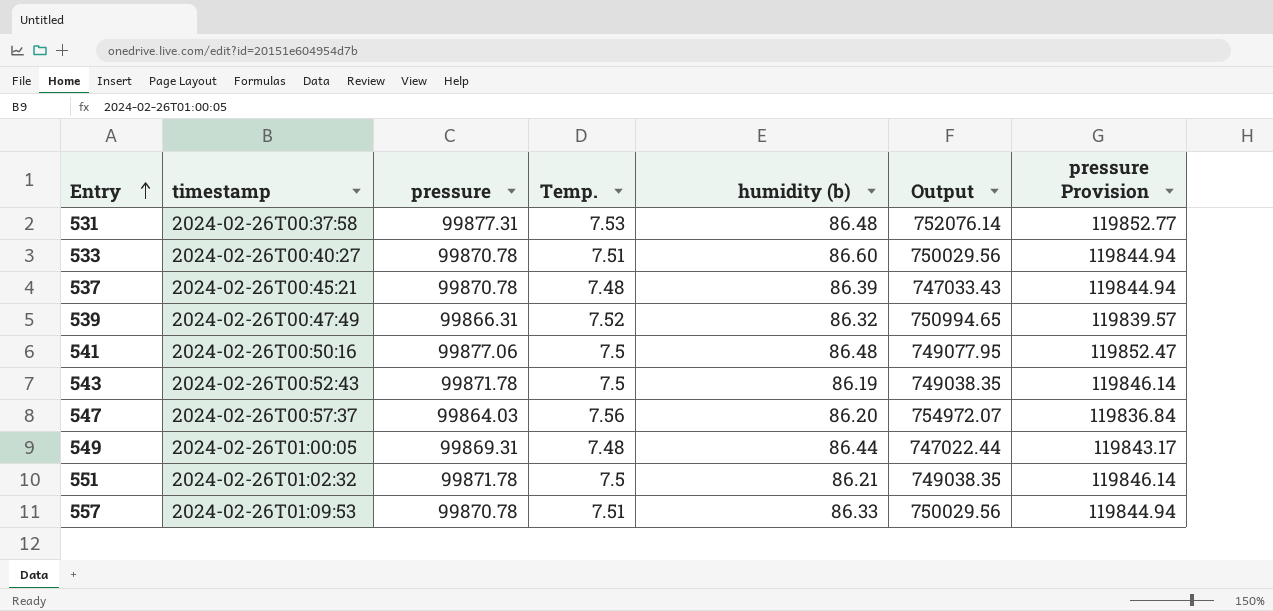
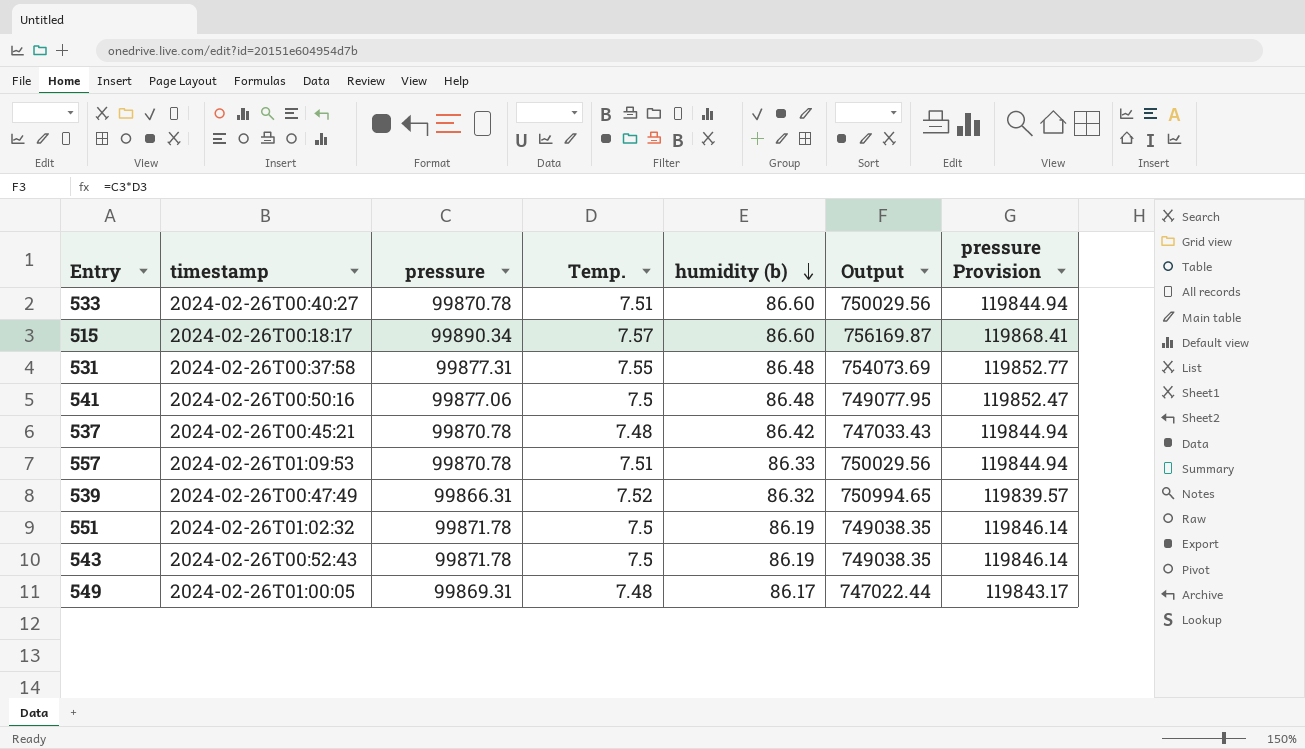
row order: Entry ascending -> humidity (b) descending
row 547: 2024-02-26T00:57:37 | 99864.03 | 7.56 | 86.20 | 754972.07 | 119836.84 -> none
row 515: none -> 2024-02-26T00:18:17 | 99890.34 | 7.57 | 86.60 | 756169.87 | 119868.41
531 | Temp.: 7.53 -> 7.55
531 | Output: 752076.14 -> 754073.69
537 | humidity (b): 86.39 -> 86.42
551 | humidity (b): 86.21 -> 86.19
549 | humidity (b): 86.44 -> 86.17

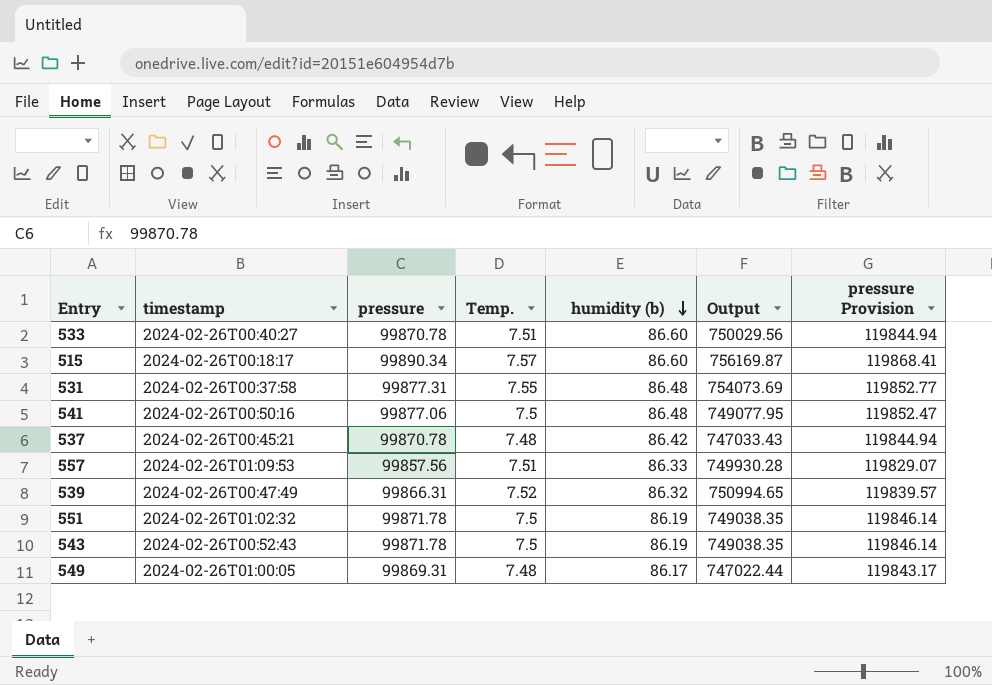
557 | pressure: 99870.78 -> 99857.56
557 | Output: 750029.56 -> 749930.28
557 | pressure Provision: 119844.94 -> 119829.07

